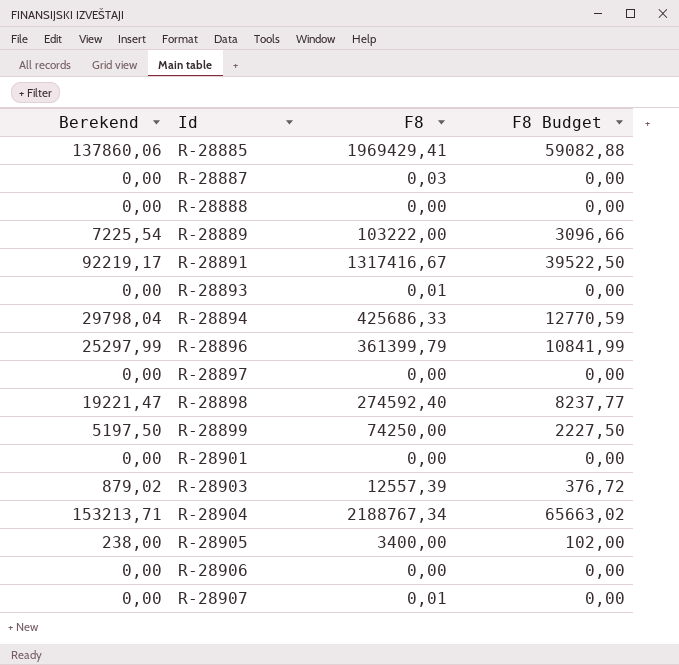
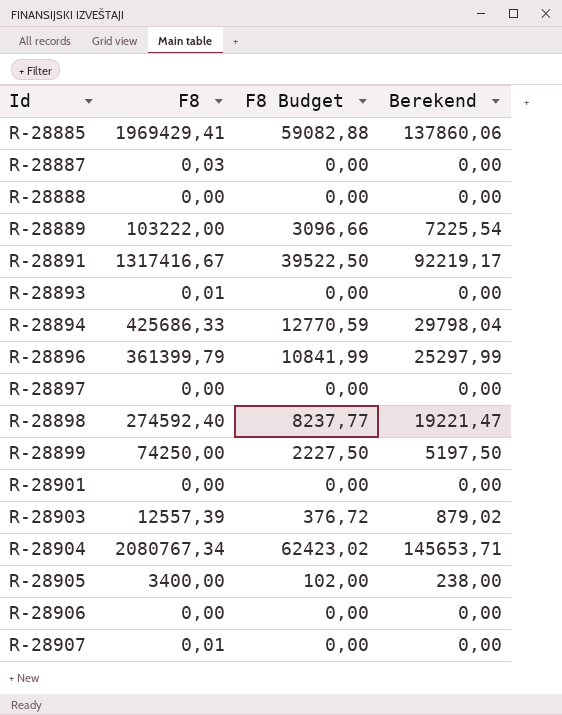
column Berekend | position: 1 -> 4
R-28904 | F8: 2188767,34 -> 2080767,34
R-28904 | F8 Budget: 65663,02 -> 62423,02
R-28904 | Berekend: 153213,71 -> 145653,71

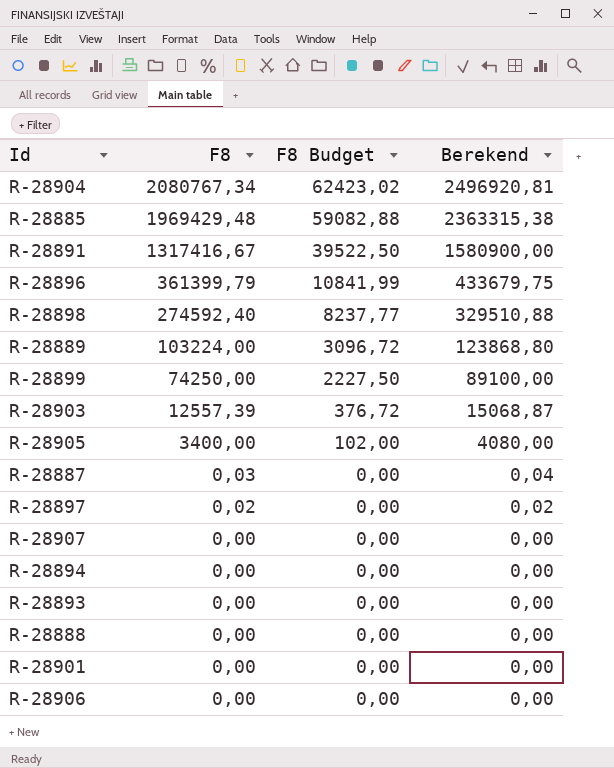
row order: Id ascending -> F8 descending
column Berekend | formula: [F8] * 0,07 -> [F8] * 1,2
R-28885 | F8: 1969429,41 -> 1969429,48
R-28889 | F8: 103222,00 -> 103224,00
R-28889 | F8 Budget: 3096,66 -> 3096,72
R-28897 | F8: 0,00 -> 0,02
R-28907 | F8: 0,01 -> 0,00
R-28894 | F8: 425686,33 -> 0,00
R-28894 | F8 Budget: 12770,59 -> 0,00
R-28893 | F8: 0,01 -> 0,00

